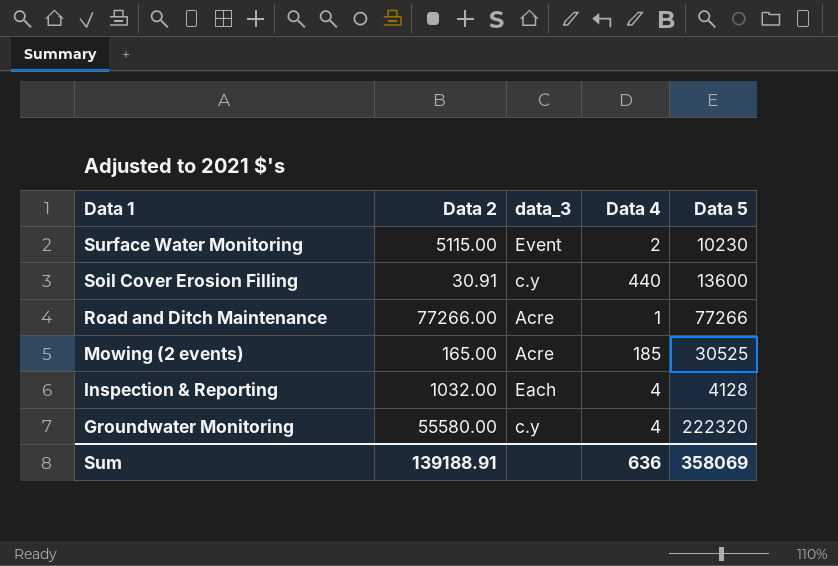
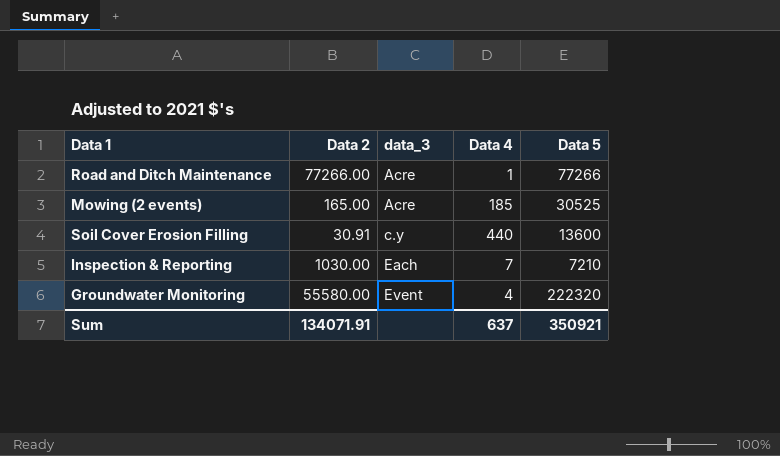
row order: Data 1 descending -> data_3 ascending
row Surface Water Monitoring: 5115.00 | Event | 2 | 10230 -> none
Inspection & Reporting | Data 2: 1032.00 -> 1030.00
Inspection & Reporting | Data 4: 4 -> 7
Inspection & Reporting | Data 5: 4128 -> 7210
Groundwater Monitoring | data_3: c.y -> Event
Sum | Data 2: 139188.91 -> 134071.91
Sum | Data 4: 636 -> 637
Sum | Data 5: 358069 -> 350921

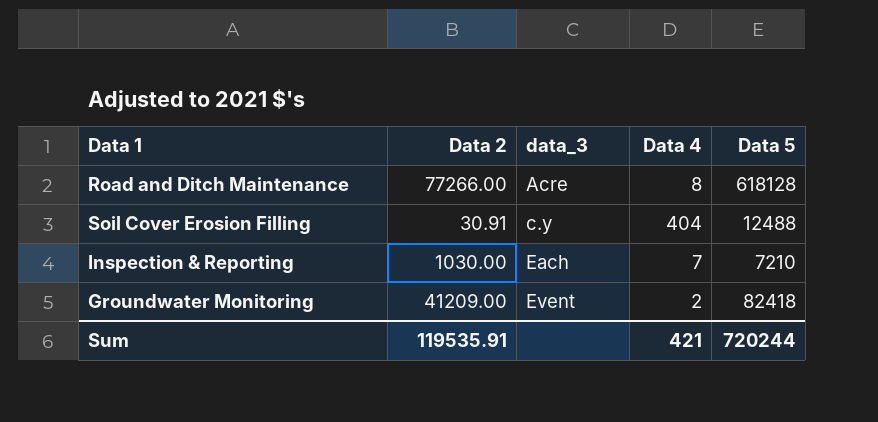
row Mowing (2 events): 165.00 | Acre | 185 | 30525 -> none
Road and Ditch Maintenance | Data 4: 1 -> 8
Road and Ditch Maintenance | Data 5: 77266 -> 618128
Soil Cover Erosion Filling | Data 4: 440 -> 404
Soil Cover Erosion Filling | Data 5: 13600 -> 12488
Groundwater Monitoring | Data 2: 55580.00 -> 41209.00
Groundwater Monitoring | Data 4: 4 -> 2
Groundwater Monitoring | Data 5: 222320 -> 82418
Sum | Data 2: 134071.91 -> 119535.91
Sum | Data 4: 637 -> 421
Sum | Data 5: 350921 -> 720244

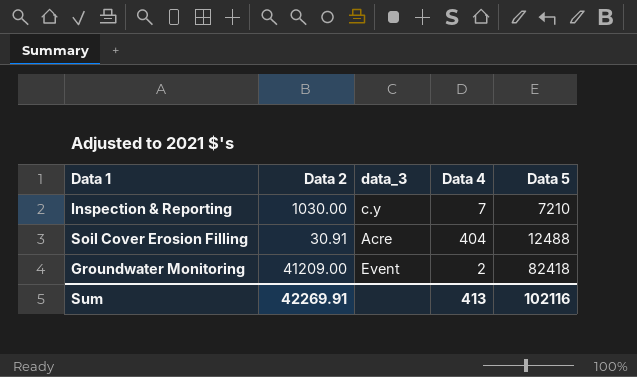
row order: data_3 ascending -> Data 5 ascending
row Road and Ditch Maintenance: 77266.00 | Acre | 8 | 618128 -> none
Inspection & Reporting | data_3: Each -> c.y
Soil Cover Erosion Filling | data_3: c.y -> Acre
Sum | Data 2: 119535.91 -> 42269.91
Sum | Data 4: 421 -> 413
Sum | Data 5: 720244 -> 102116

